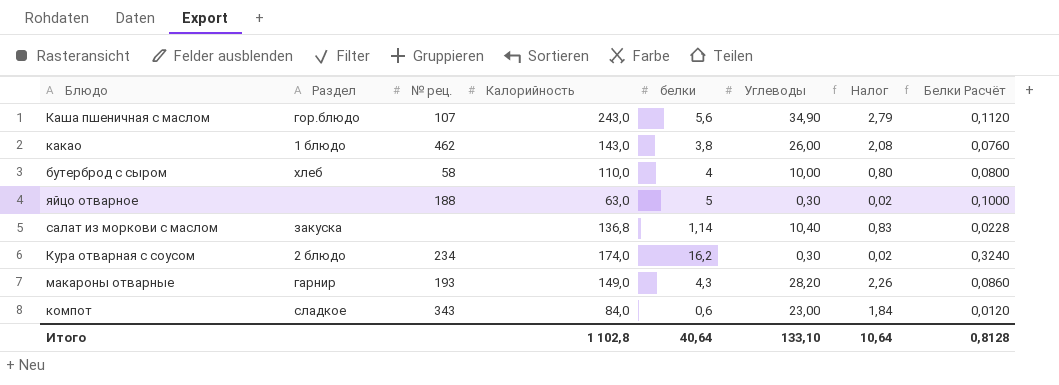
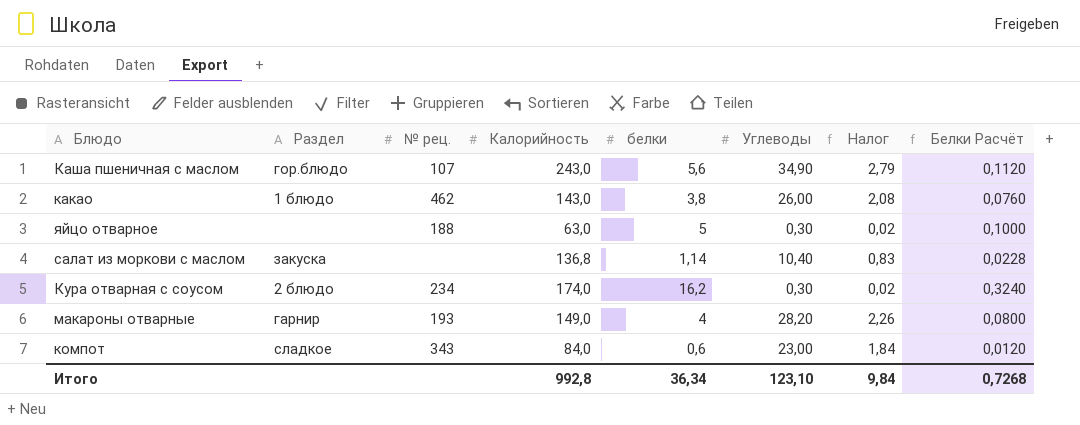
row бутерброд с сыром: хлеб | 58 | 110,0 | 4 | 10,00 | 0,80 | 0,0800 -> none
макароны отварные | белки: 4,3 -> 4
макароны отварные | Белки Расчёт: 0,0860 -> 0,0800
Итого | Калорийность: 1 102,8 -> 992,8
Итого | белки: 40,64 -> 36,34
Итого | Углеводы: 133,10 -> 123,10
Итого | Налог: 10,64 -> 9,84
Итого | Белки Расчёт: 0,8128 -> 0,7268

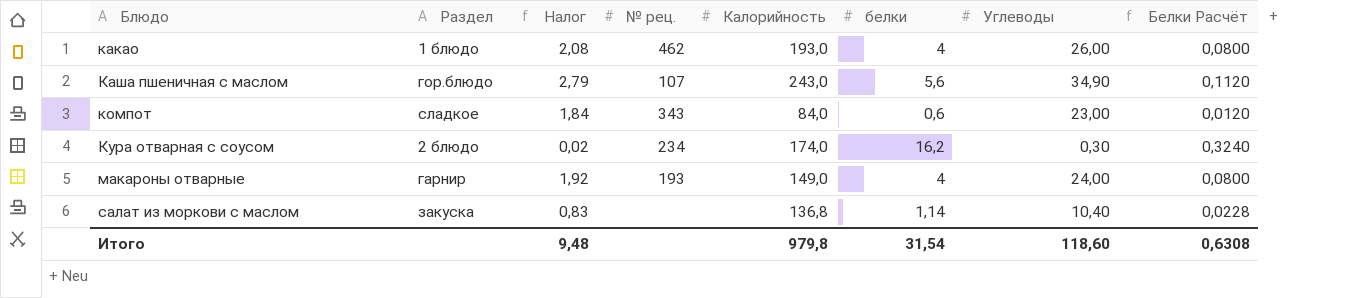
row order: none -> Блюдо ascending
column Налог | position: 7 -> 3
row яйцо отварное: none | 188 | 63,0 | 5 | 0,30 | 0,02 | 0,1000 -> none
какао | Калорийность: 143,0 -> 193,0
какао | белки: 3,8 -> 4
какао | Белки Расчёт: 0,0760 -> 0,0800
макароны отварные | Налог: 2,26 -> 1,92
макароны отварные | Углеводы: 28,20 -> 24,00
Итого | Налог: 9,84 -> 9,48
Итого | Калорийность: 992,8 -> 979,8
Итого | белки: 36,34 -> 31,54
Итого | Углеводы: 123,10 -> 118,60
Итого | Белки Расчёт: 0,7268 -> 0,6308

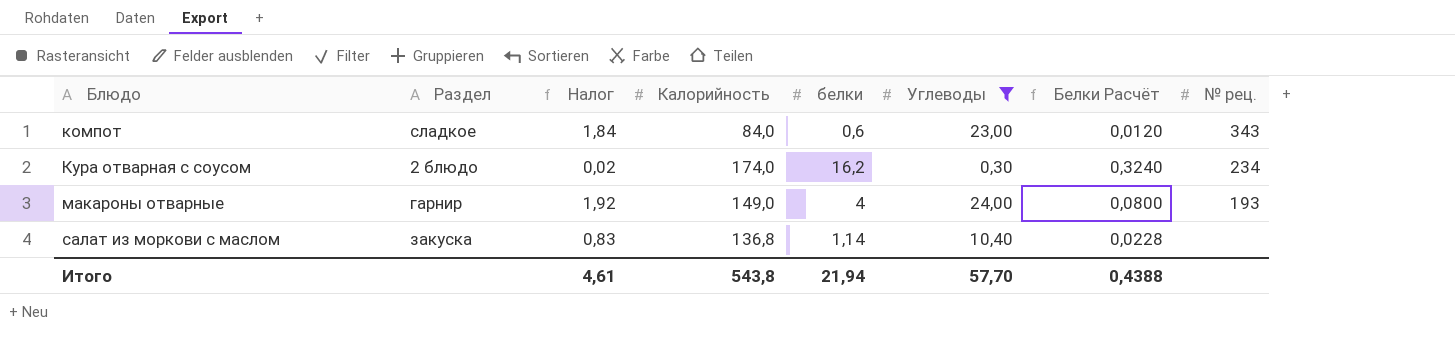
filter: none -> Углеводы <= 24,00
column № рец. | position: 4 -> 8
Итого | Налог: 9,48 -> 4,61
Итого | Калорийность: 979,8 -> 543,8
Итого | белки: 31,54 -> 21,94
Итого | Углеводы: 118,60 -> 57,70
Итого | Белки Расчёт: 0,6308 -> 0,4388

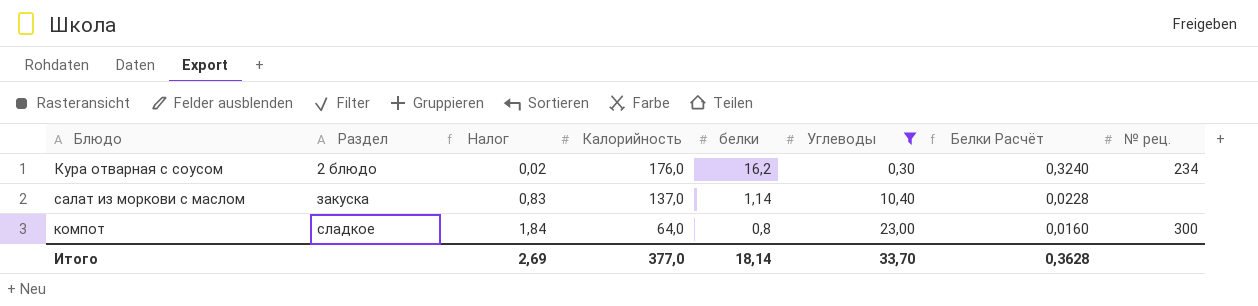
row order: Блюдо ascending -> Раздел ascending
row макароны отварные: гарнир | 1,92 | 149,0 | 4 | 24,00 | 0,0800 | 193 -> none
Кура отварная с соусом | Калорийность: 174,0 -> 176,0
салат из моркови с маслом | Калорийность: 136,8 -> 137,0
компот | Калорийность: 84,0 -> 64,0
компот | белки: 0,6 -> 0,8
компот | Белки Расчёт: 0,0120 -> 0,0160
компот | № рец.: 343 -> 300
Итого | Налог: 4,61 -> 2,69
Итого | Калорийность: 543,8 -> 377,0
Итого | белки: 21,94 -> 18,14
Итого | Углеводы: 57,70 -> 33,70
Итого | Белки Расчёт: 0,4388 -> 0,3628

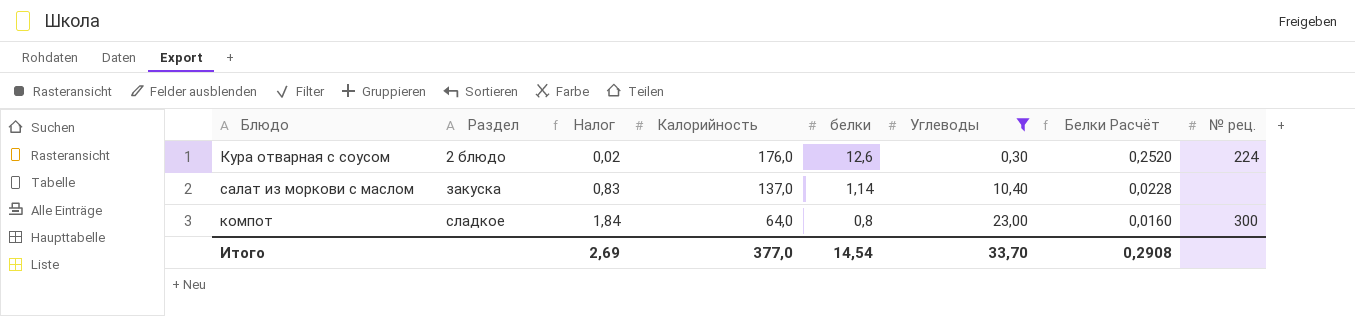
Кура отварная с соусом | белки: 16,2 -> 12,6
Кура отварная с соусом | Белки Расчёт: 0,3240 -> 0,2520
Кура отварная с соусом | № рец.: 234 -> 224
Итого | белки: 18,14 -> 14,54
Итого | Белки Расчёт: 0,3628 -> 0,2908

